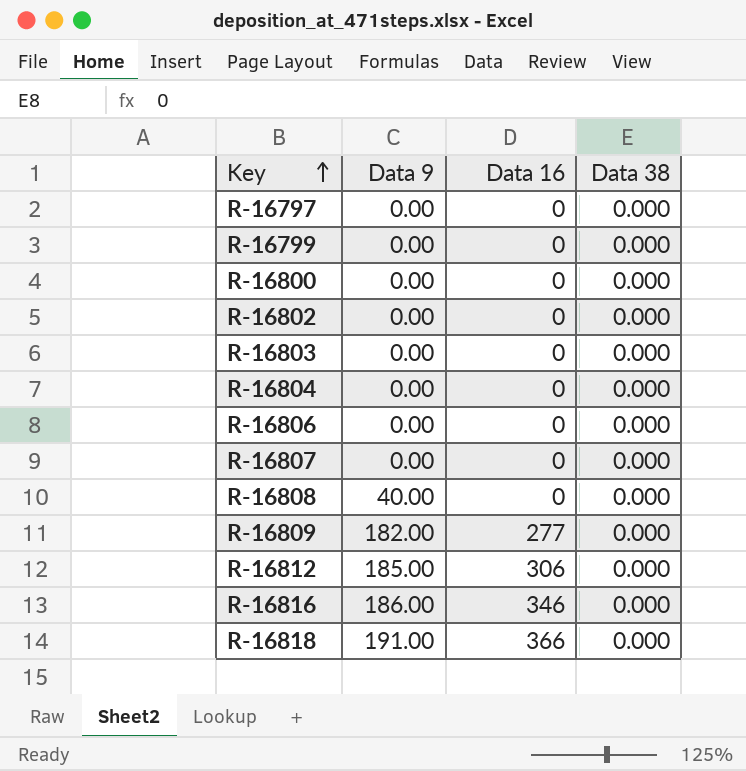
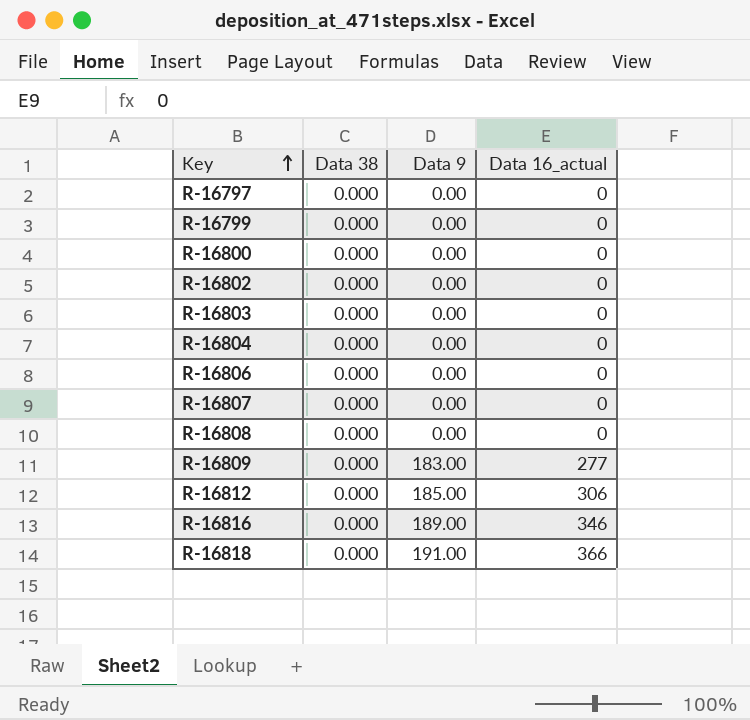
column Data 38 | position: 4 -> 2
column name: Data 16 -> Data 16_actual
R-16808 | Data 9: 40.00 -> 0.00
R-16809 | Data 9: 182.00 -> 183.00
R-16816 | Data 9: 186.00 -> 189.00

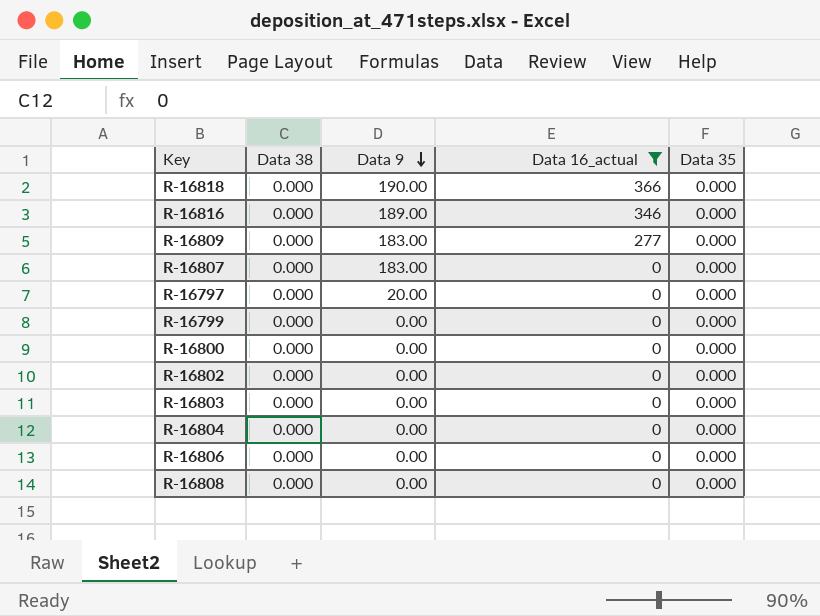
filter: none -> Data 16_actual != 306
row order: Key ascending -> Data 9 descending
column Data 35 | position: none -> 5
R-16818 | Data 9: 191.00 -> 190.00
R-16807 | Data 9: 0.00 -> 183.00
R-16797 | Data 9: 0.00 -> 20.00

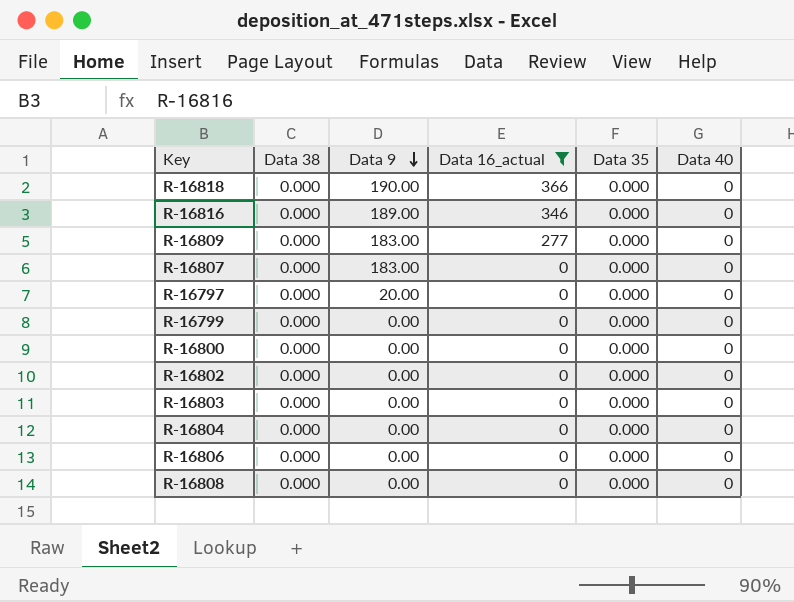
column Data 40 | position: none -> 6

